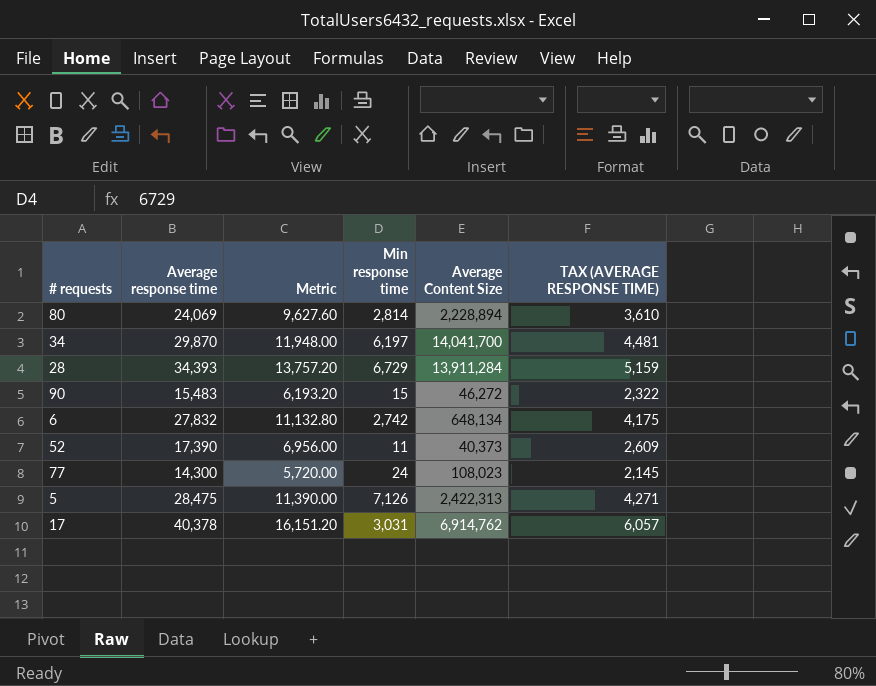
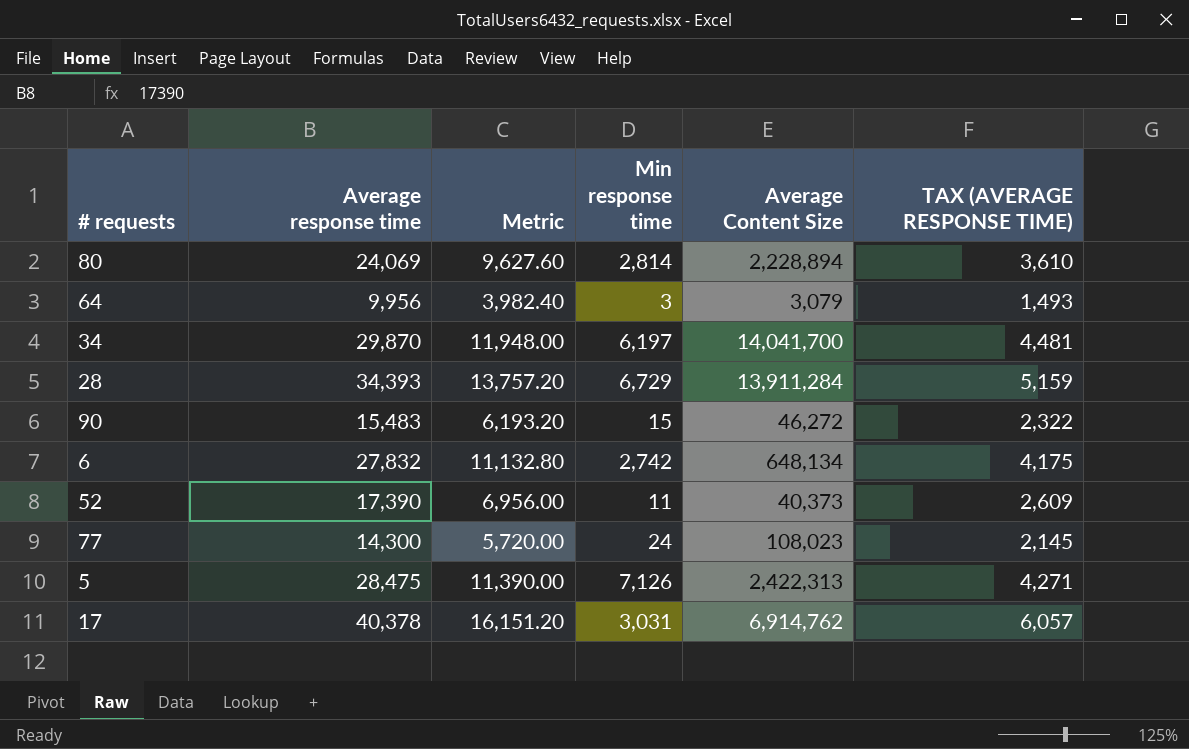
row 64: none -> 9,956 | 3,982.40 | 3 | 3,079 | 1,493

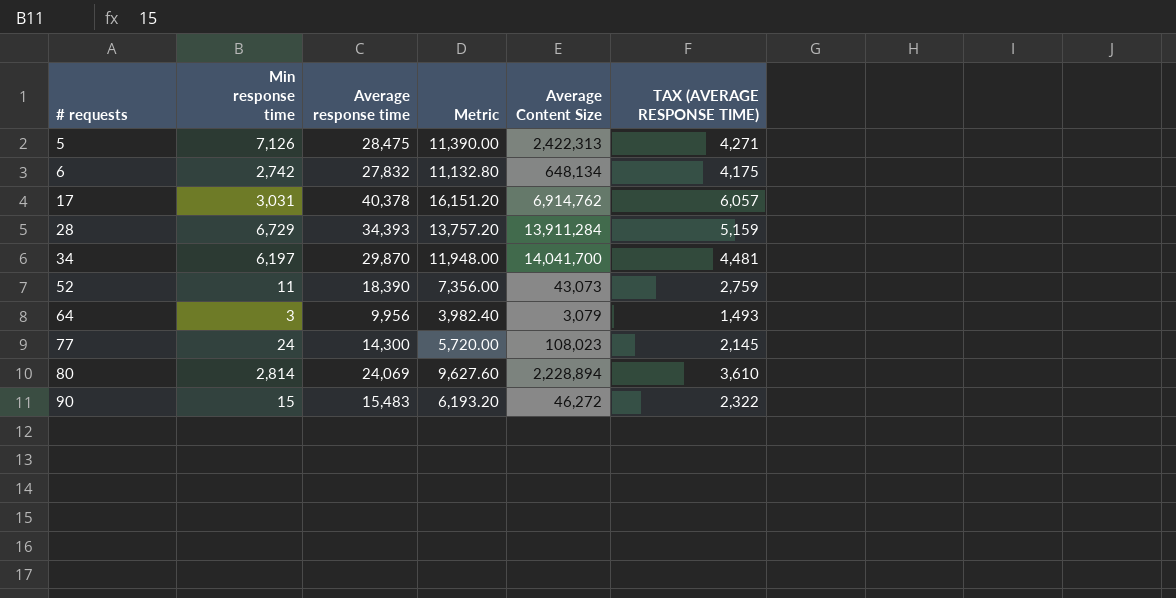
row order: none -> # requests ascending
column Min response time | position: 4 -> 2
52 | Average response time: 17,390 -> 18,390
52 | Metric: 6,956.00 -> 7,356.00
52 | Average Content Size: 40,373 -> 43,073
52 | TAX (AVERAGE RESPONSE TIME): 2,609 -> 2,759

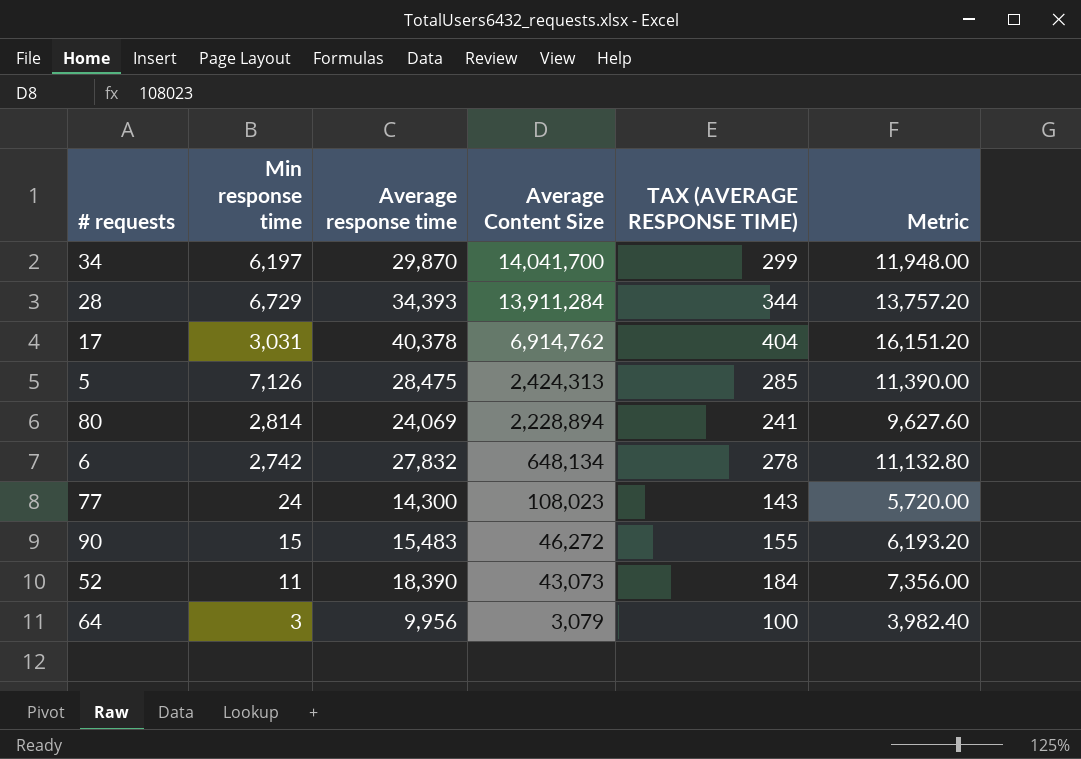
row order: # requests ascending -> Average Content Size descending
column TAX (AVERAGE RESPONSE TIME) | formula: [Average response time] * 0.15 -> [Average response time] * 0.01
column Metric | position: 4 -> 6
5 | Average Content Size: 2,422,313 -> 2,424,313

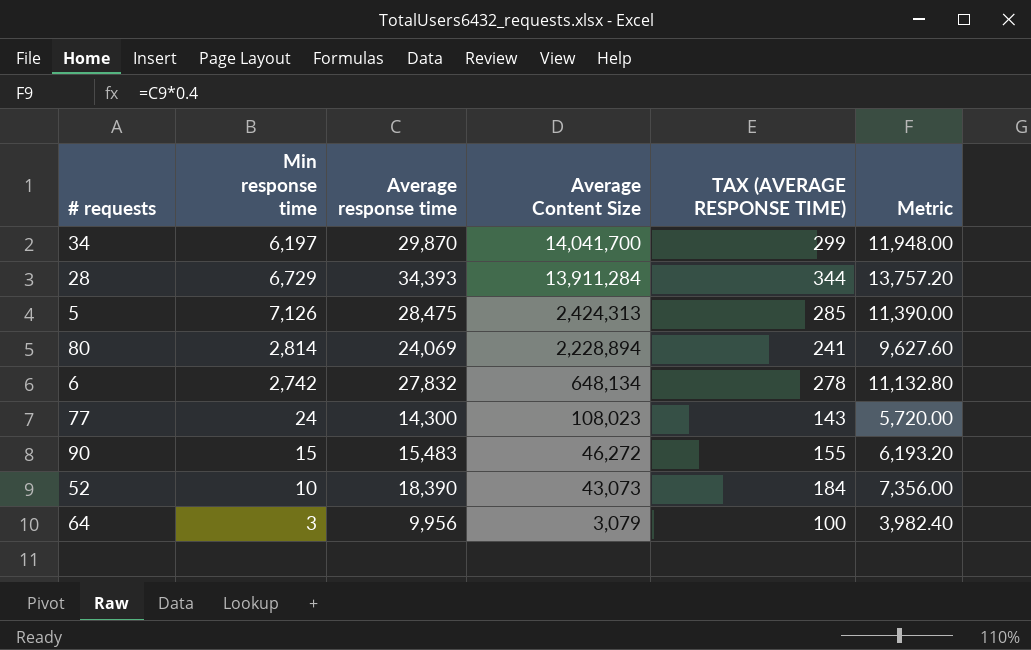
row 17: 3,031 | 40,378 | 6,914,762 | 404 | 16,151.20 -> none
52 | Min response time: 11 -> 10

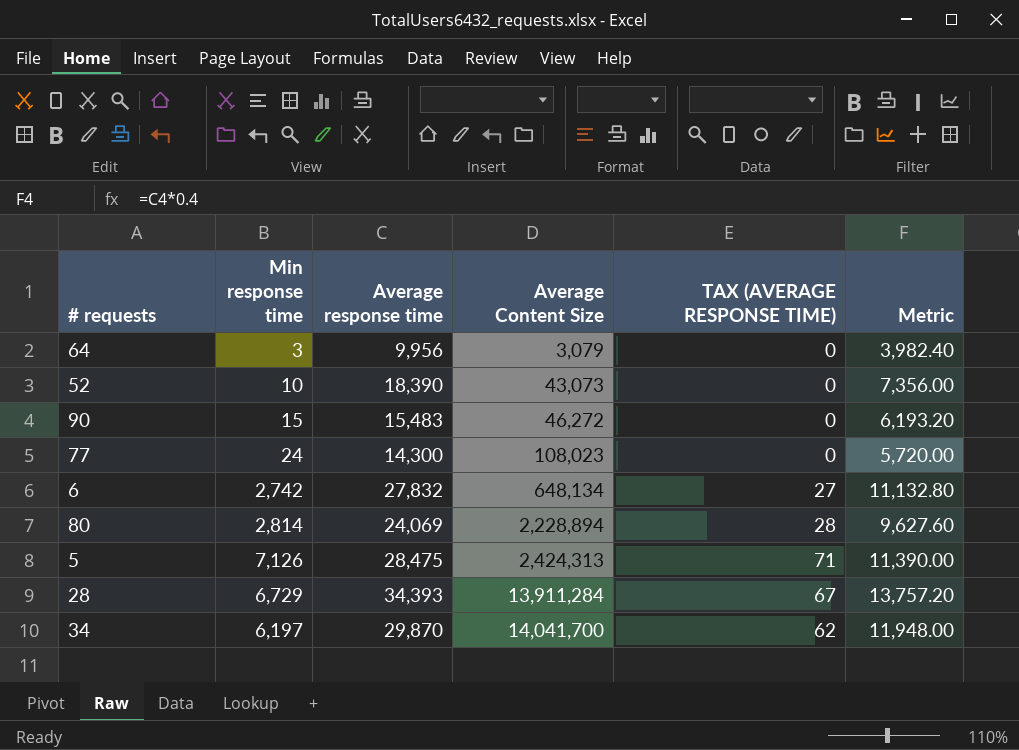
row order: Average Content Size descending -> Average Content Size ascending
column TAX (AVERAGE RESPONSE TIME) | formula: [Average response time] * 0.01 -> [Min response time] * 0.01

